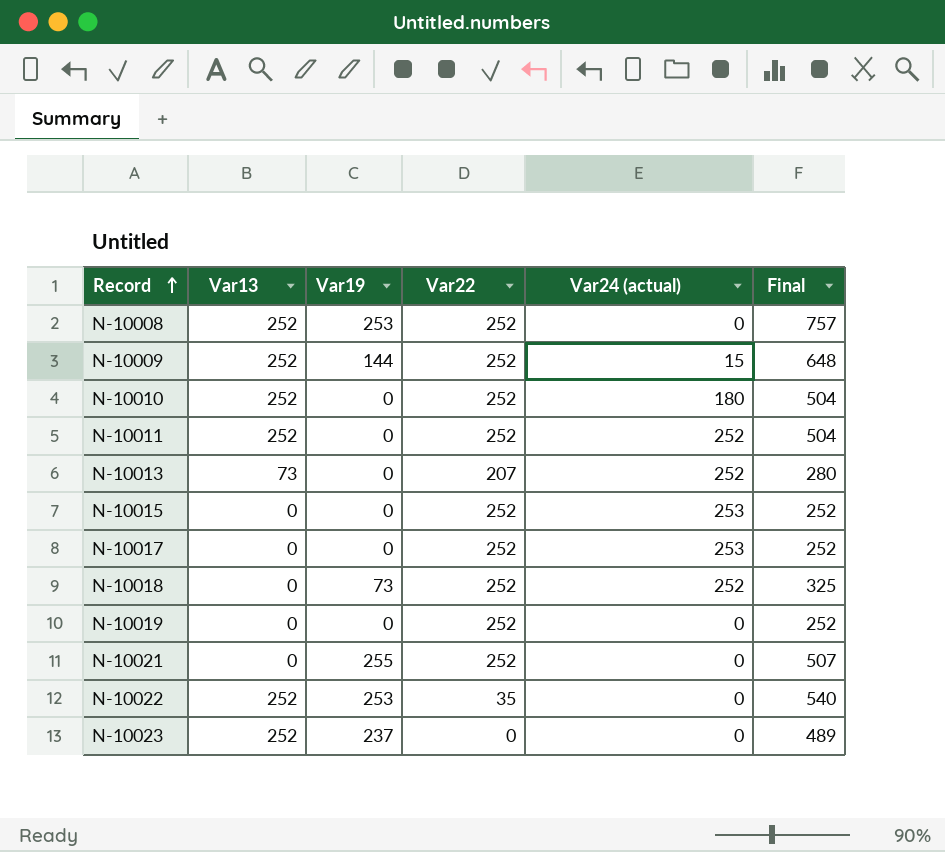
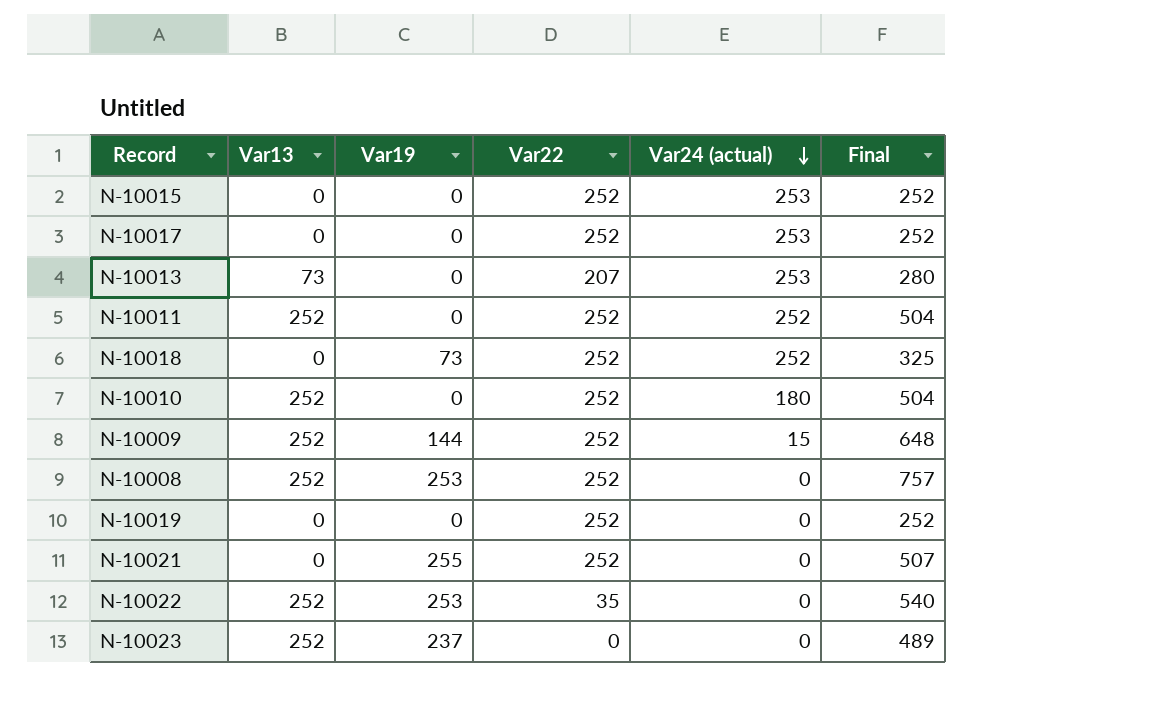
row order: Record ascending -> Var24 (actual) descending
N-10013 | Var24 (actual): 252 -> 253

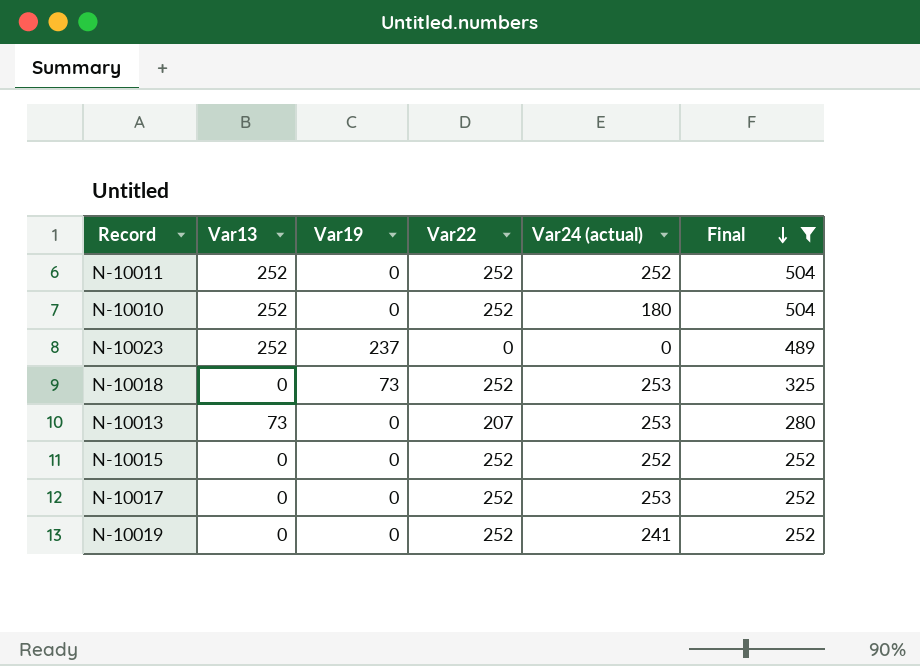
filter: none -> Final <= 504
row order: Var24 (actual) descending -> Final descending
N-10018 | Var24 (actual): 252 -> 253
N-10015 | Var24 (actual): 253 -> 252
N-10019 | Var24 (actual): 0 -> 241

